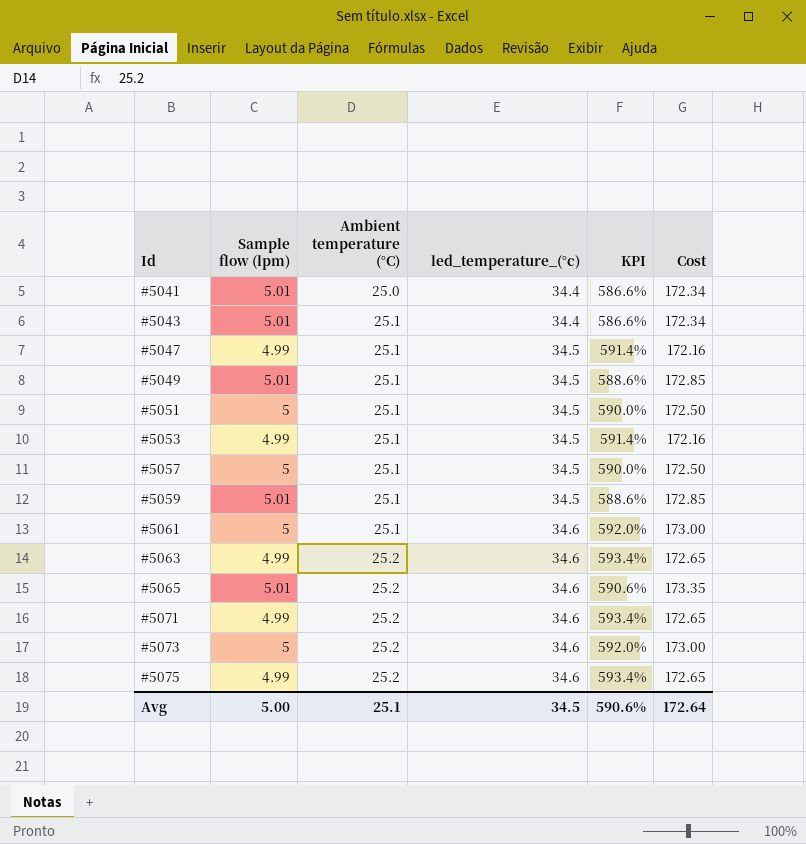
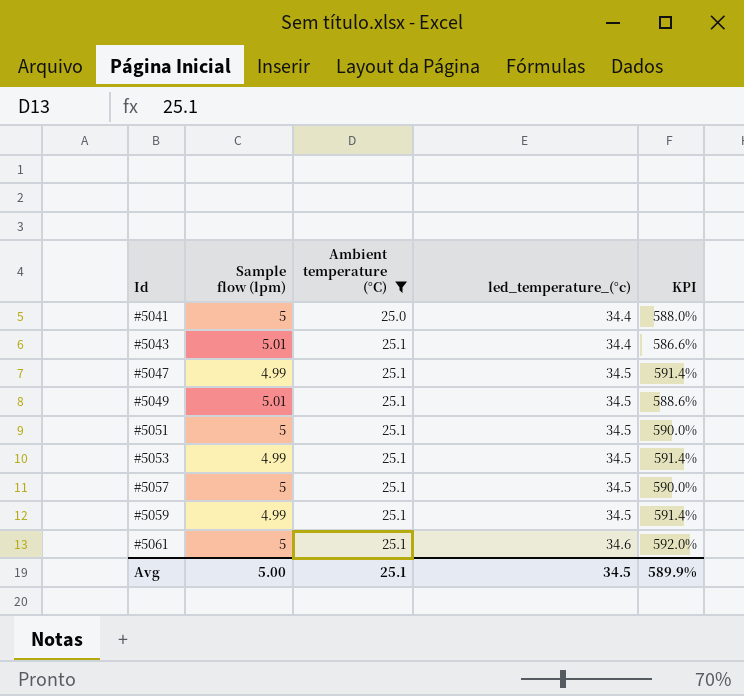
filter: none -> Ambient temperature (°C) != 25.2
column Cost | formula: [Sample flow (lpm)] * [led_temperature_(°c)] -> none
#5041 | Sample flow (lpm): 5.01 -> 5
#5041 | KPI: 586.6% -> 588.0%
#5059 | Sample flow (lpm): 5.01 -> 4.99
#5059 | KPI: 588.6% -> 591.4%
Avg | KPI: 590.6% -> 589.9%

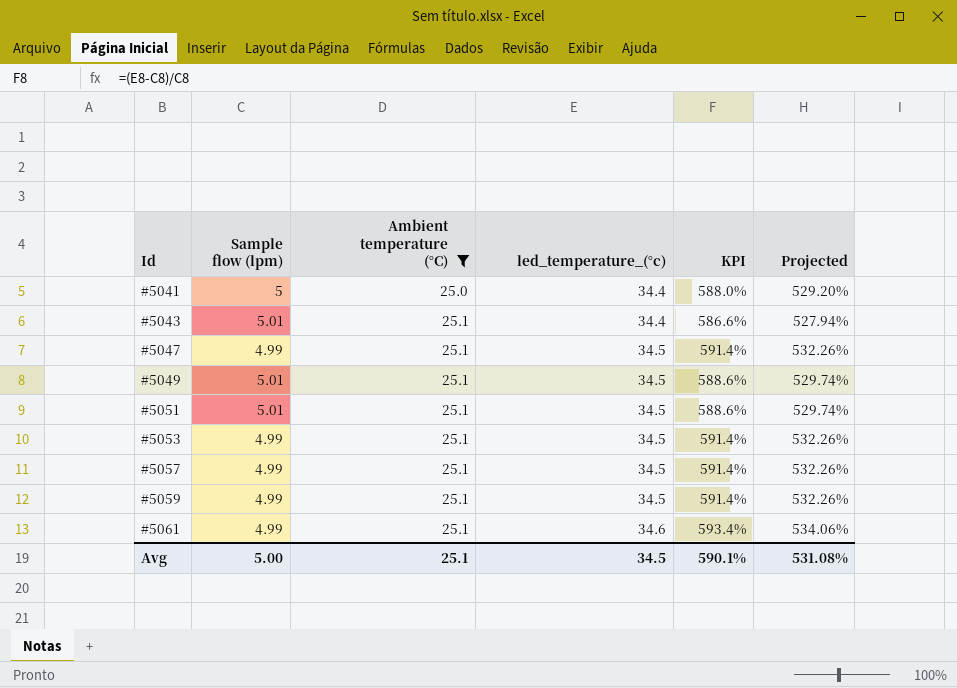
column Projected | formula: none -> [KPI] * 0.9
#5051 | Sample flow (lpm): 5 -> 5.01
#5051 | KPI: 590.0% -> 588.6%
#5057 | Sample flow (lpm): 5 -> 4.99
#5057 | KPI: 590.0% -> 591.4%
#5061 | Sample flow (lpm): 5 -> 4.99
#5061 | KPI: 592.0% -> 593.4%
Avg | KPI: 589.9% -> 590.1%

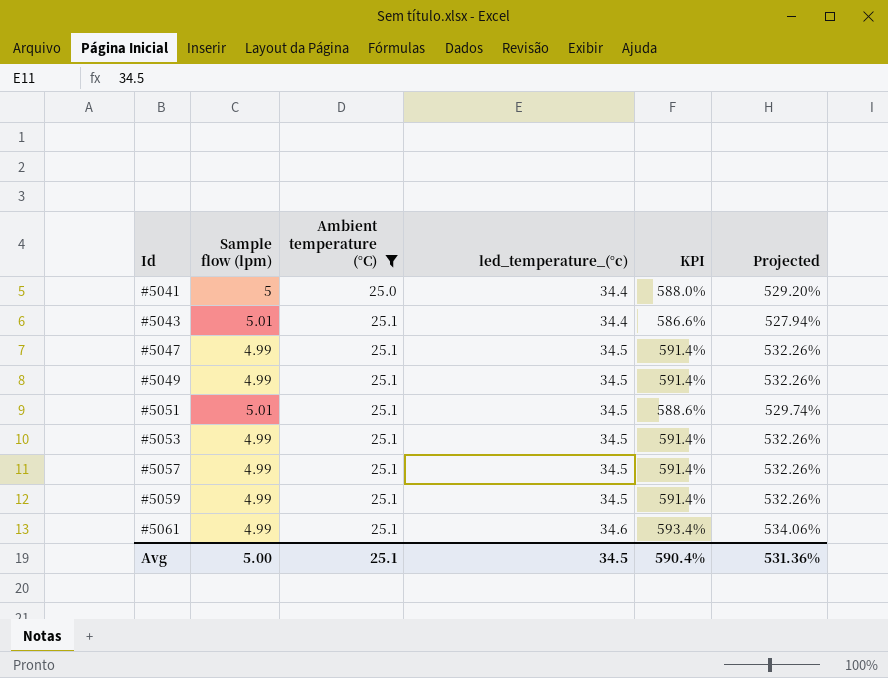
#5049 | Sample flow (lpm): 5.01 -> 4.99
#5049 | KPI: 588.6% -> 591.4%
#5049 | Projected: 529.74% -> 532.26%
Avg | KPI: 590.1% -> 590.4%
Avg | Projected: 531.08% -> 531.36%

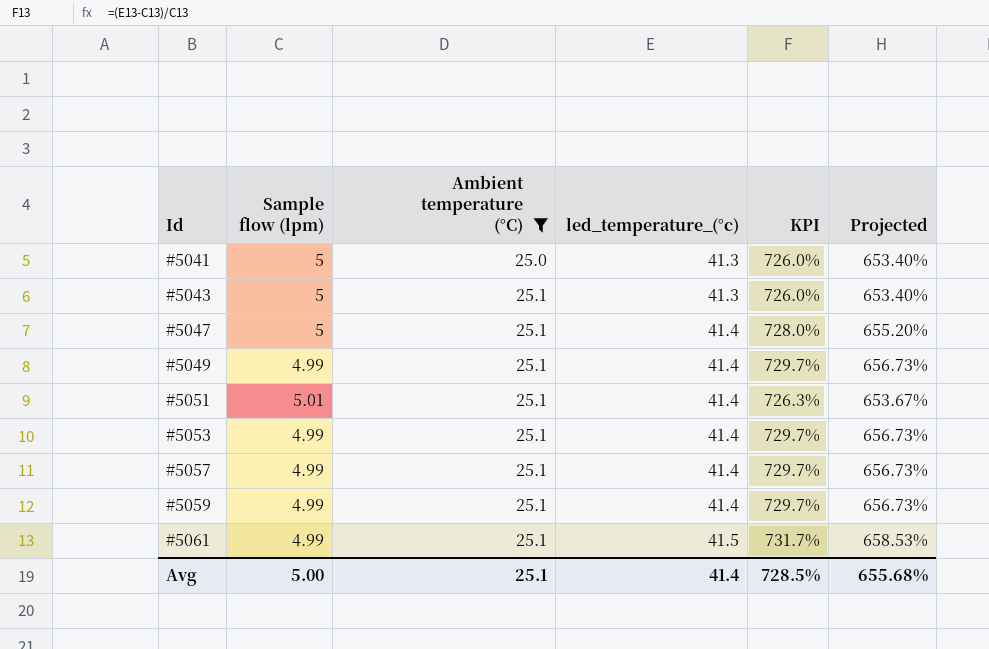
#5041 | led_temperature_(°c): 34.4 -> 41.3
#5041 | KPI: 588.0% -> 726.0%
#5041 | Projected: 529.20% -> 653.40%
#5043 | Sample flow (lpm): 5.01 -> 5
#5043 | led_temperature_(°c): 34.4 -> 41.3
#5043 | KPI: 586.6% -> 726.0%
#5043 | Projected: 527.94% -> 653.40%
#5047 | Sample flow (lpm): 4.99 -> 5
#5047 | led_temperature_(°c): 34.5 -> 41.4
#5047 | KPI: 591.4% -> 728.0%
#5047 | Projected: 532.26% -> 655.20%
#5049 | led_temperature_(°c): 34.5 -> 41.4
#5049 | KPI: 591.4% -> 729.7%
#5049 | Projected: 532.26% -> 656.73%
#5051 | led_temperature_(°c): 34.5 -> 41.4
#5051 | KPI: 588.6% -> 726.3%
#5051 | Projected: 529.74% -> 653.67%
#5053 | led_temperature_(°c): 34.5 -> 41.4
#5053 | KPI: 591.4% -> 729.7%
#5053 | Projected: 532.26% -> 656.73%
#5057 | led_temperature_(°c): 34.5 -> 41.4
#5057 | KPI: 591.4% -> 729.7%
#5057 | Projected: 532.26% -> 656.73%
#5059 | led_temperature_(°c): 34.5 -> 41.4
#5059 | KPI: 591.4% -> 729.7%
#5059 | Projected: 532.26% -> 656.73%
#5061 | led_temperature_(°c): 34.6 -> 41.5
#5061 | KPI: 593.4% -> 731.7%
#5061 | Projected: 534.06% -> 658.53%
Avg | led_temperature_(°c): 34.5 -> 41.4
Avg | KPI: 590.4% -> 728.5%
Avg | Projected: 531.36% -> 655.68%

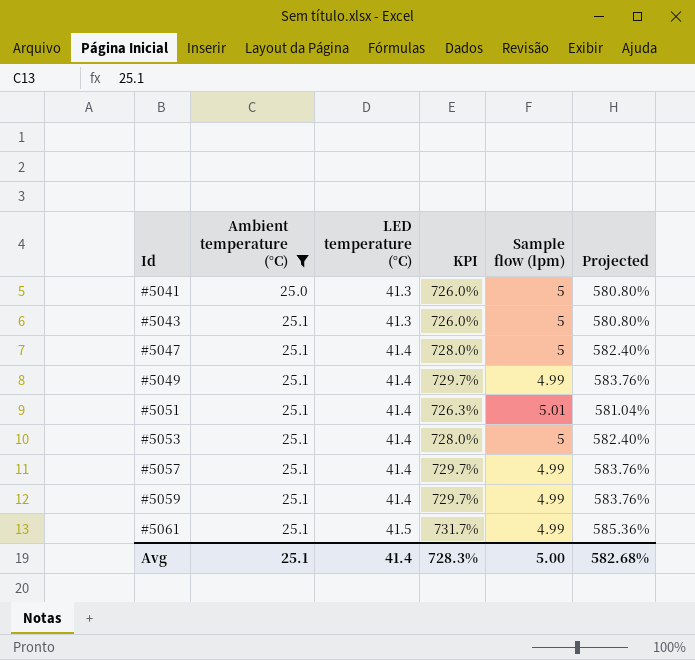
column name: led_temperature_(°c) -> LED temperature (°C)
column Sample flow (lpm) | position: 2 -> 5
column Projected | formula: [KPI] * 0.9 -> [KPI] * 0.8
#5053 | KPI: 729.7% -> 728.0%
#5053 | Sample flow (lpm): 4.99 -> 5
Avg | KPI: 728.5% -> 728.3%
Avg | Projected: 655.68% -> 582.68%

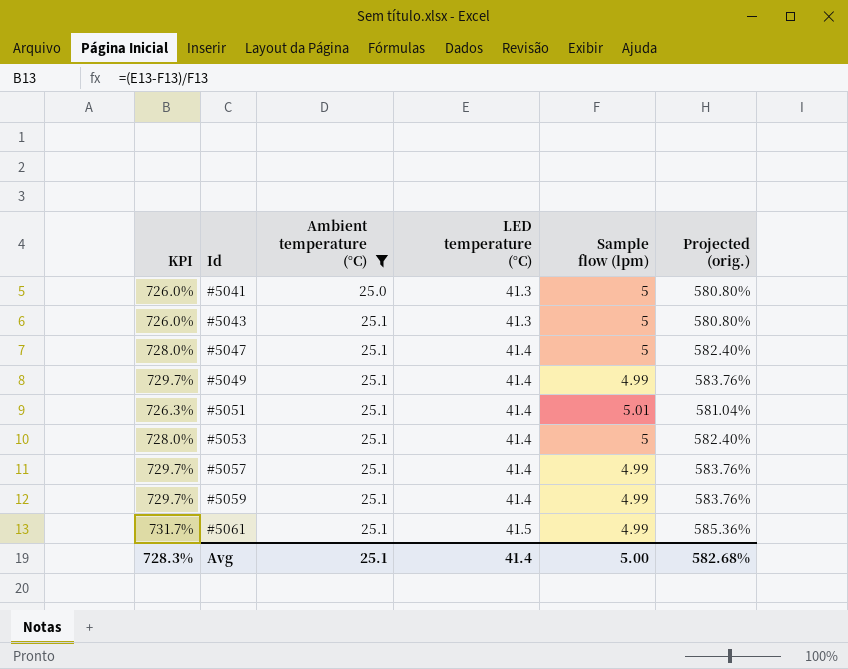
column KPI | position: 4 -> 1
column name: Projected -> Projected (orig.)

